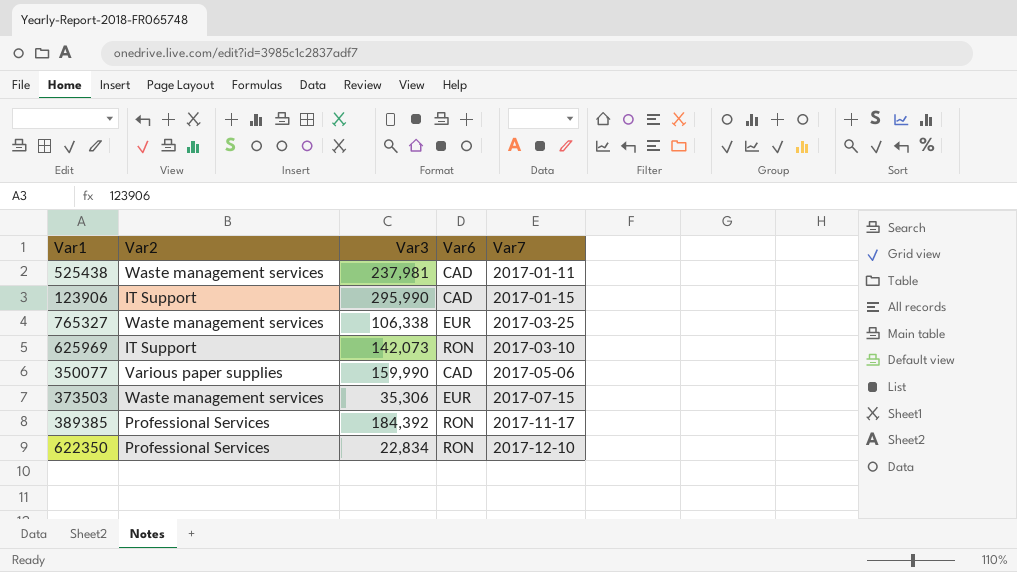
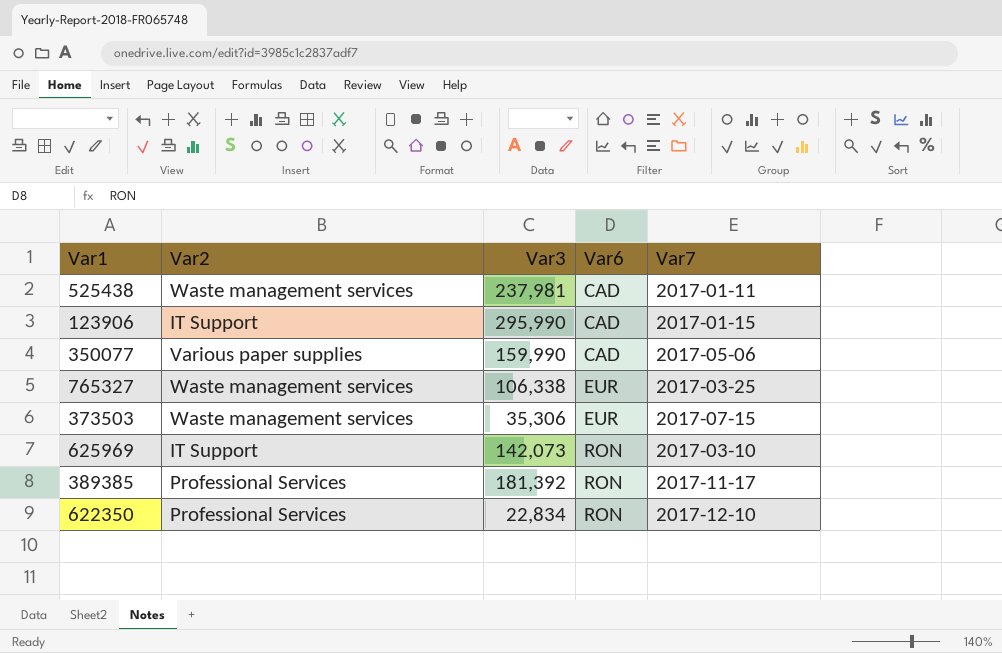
row order: none -> Var6 ascending
389385 | Var3: 184,392 -> 181,392

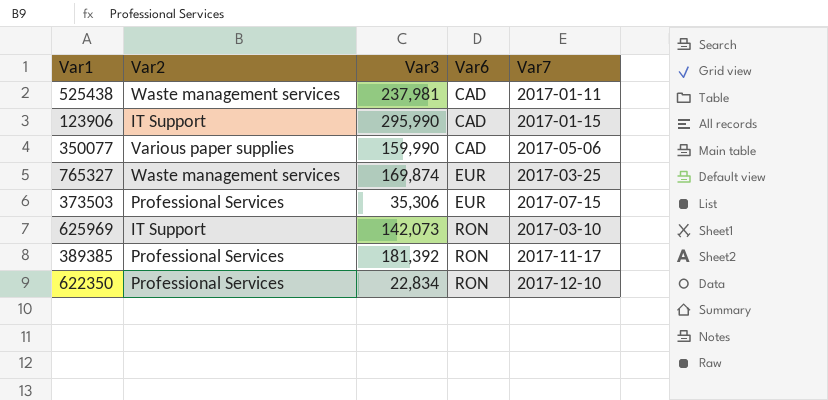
765327 | Var3: 106,338 -> 169,874
373503 | Var2: Waste management services -> Professional Services

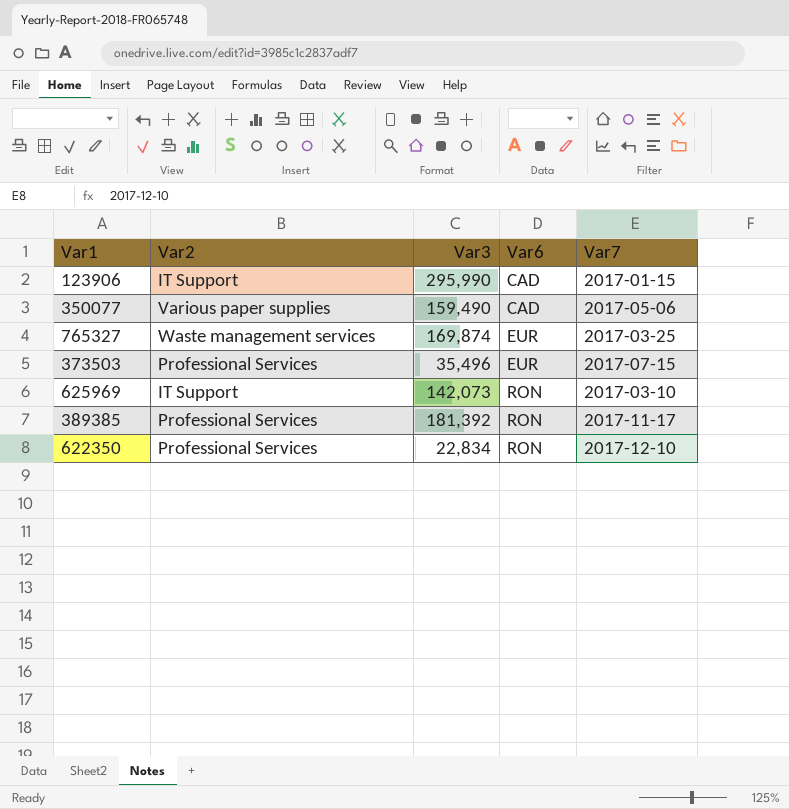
row 525438: Waste management services | 237,981 | CAD | 2017-01-11 -> none
350077 | Var3: 159,990 -> 159,490
373503 | Var3: 35,306 -> 35,496

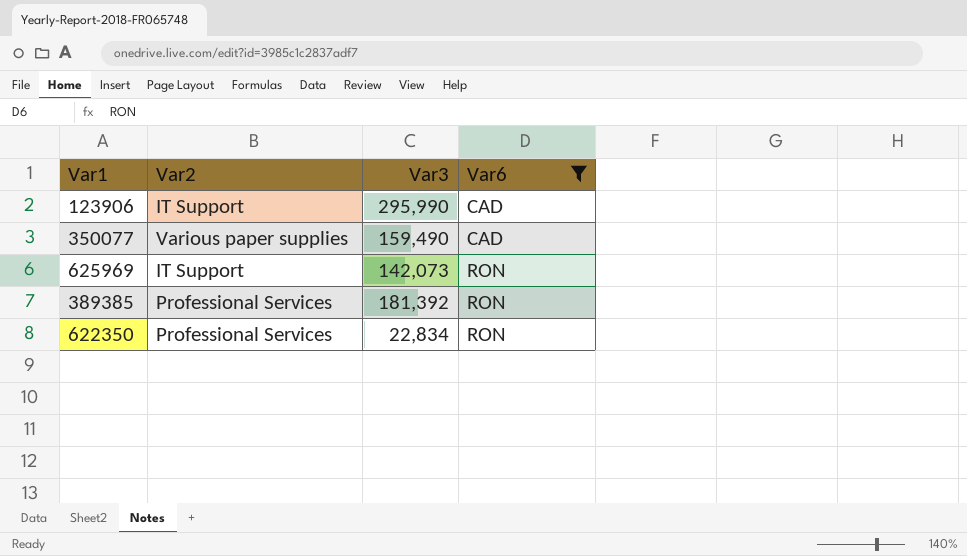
filter: none -> Var6 != EUR
column Var7 | position: 5 -> none

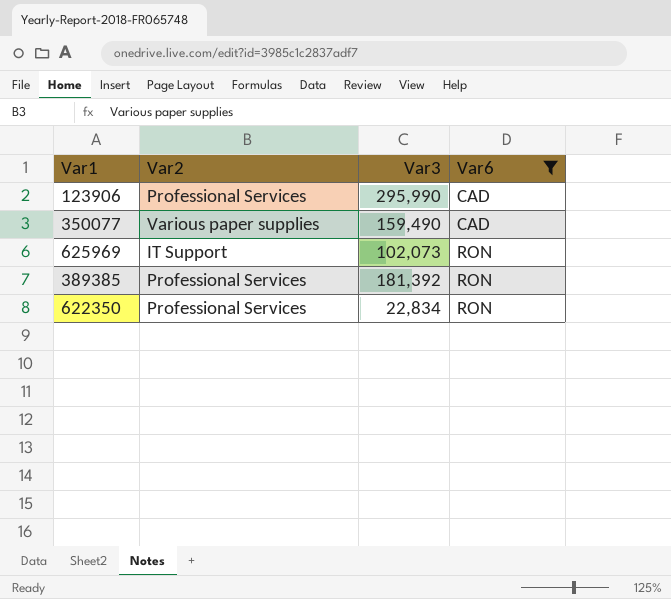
123906 | Var2: IT Support -> Professional Services
625969 | Var3: 142,073 -> 102,073

